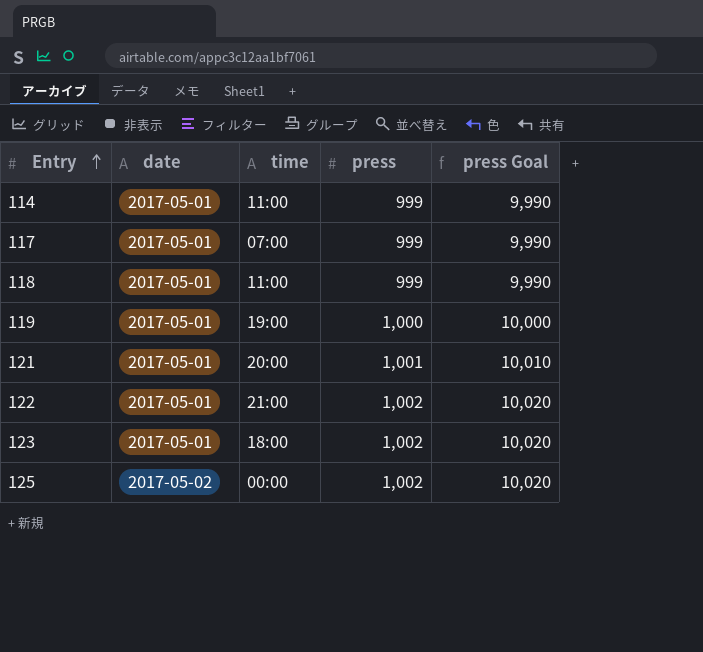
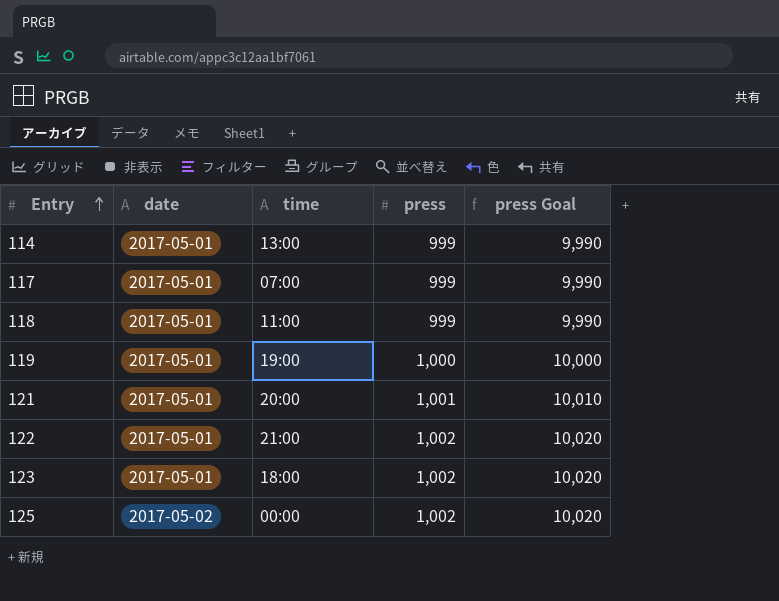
114 | time: 11:00 -> 13:00

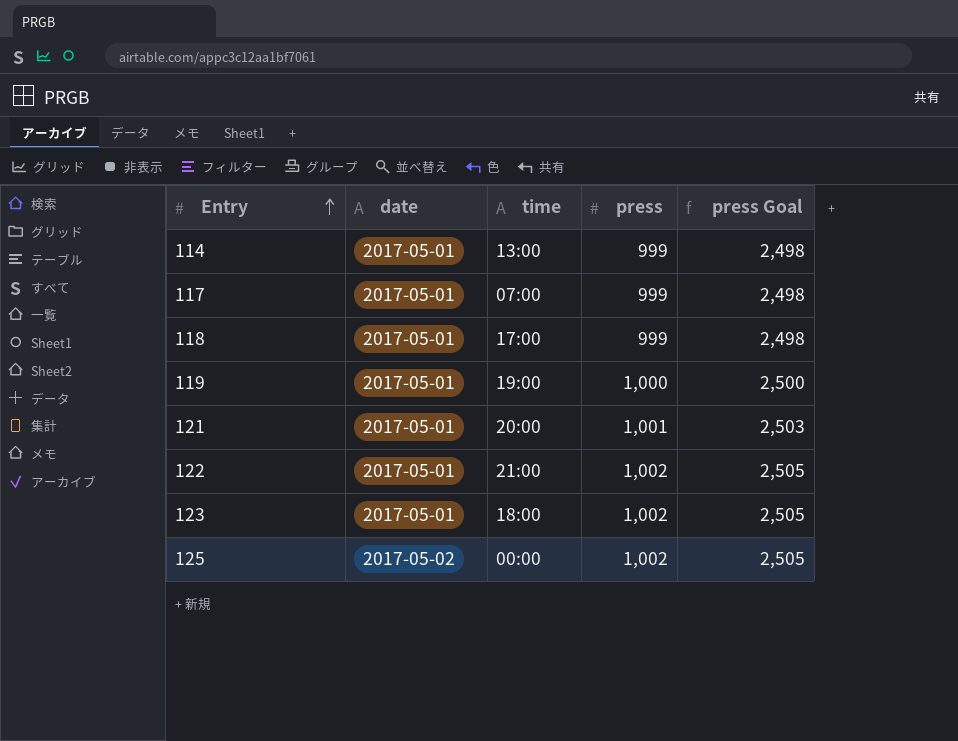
column press Goal | formula: [press] * 10 -> [press] * 2.5
118 | time: 11:00 -> 17:00

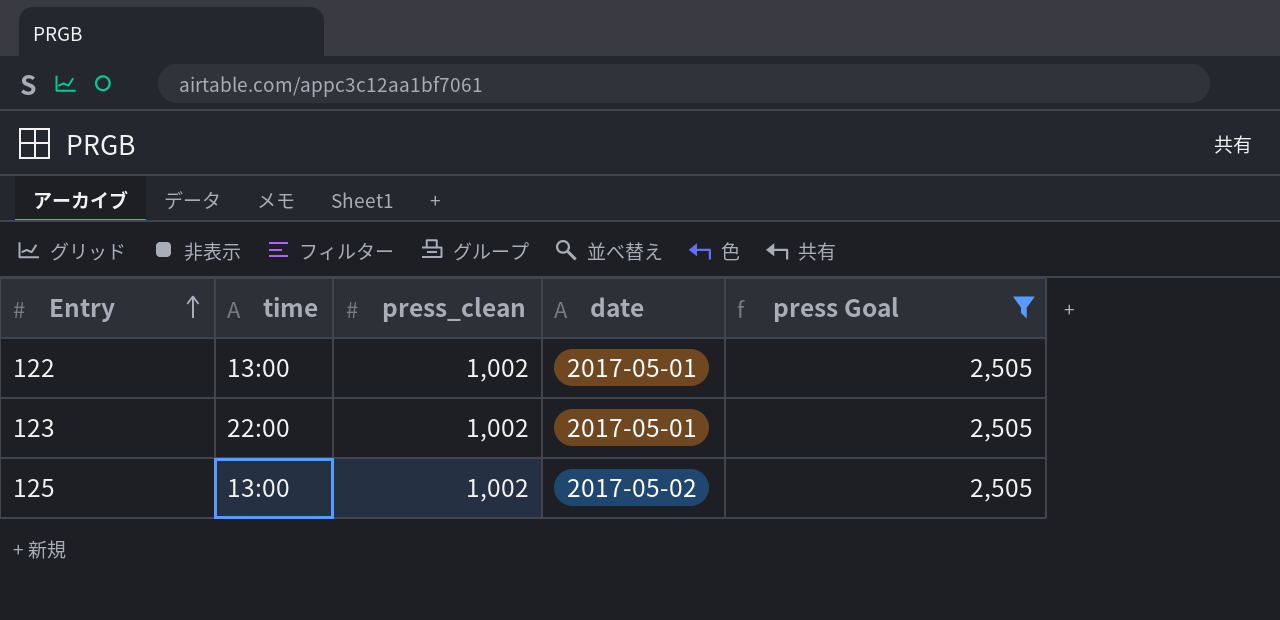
filter: none -> press Goal = 2,505
column name: press -> press_clean
column date | position: 2 -> 4
122 | time: 21:00 -> 13:00
123 | time: 18:00 -> 22:00
125 | time: 00:00 -> 13:00

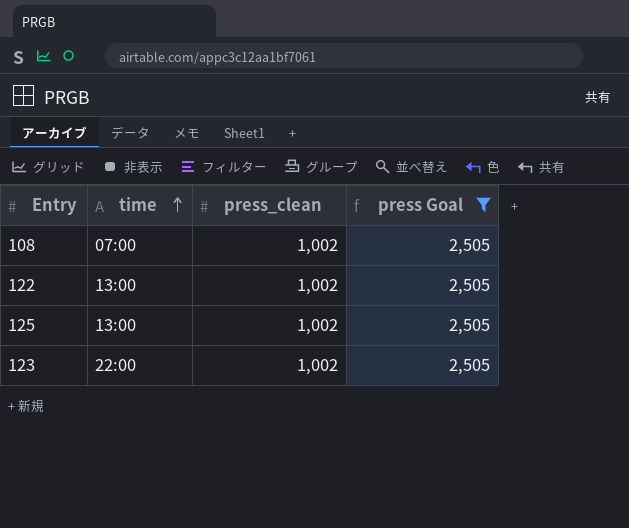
row order: Entry ascending -> time ascending
column date | position: 4 -> none
row 108: none -> 07:00 | 1,002 | 2,505

